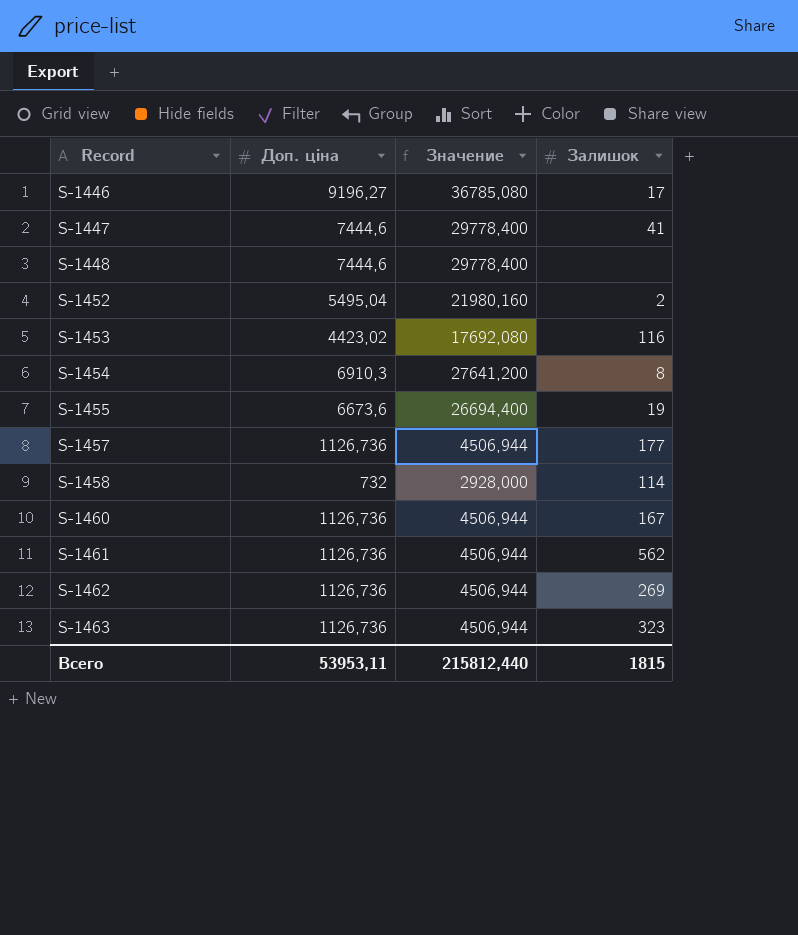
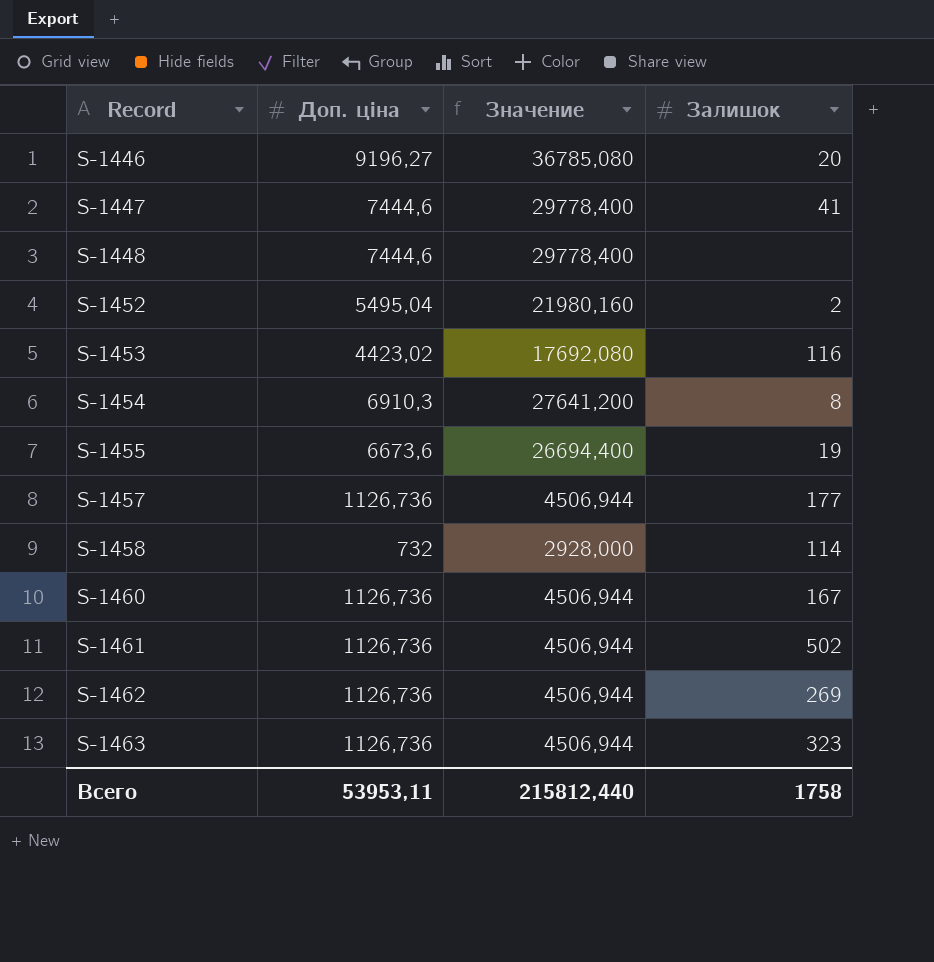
S-1446 | Залишок: 17 -> 20
S-1461 | Залишок: 562 -> 502
Всего | Залишок: 1815 -> 1758

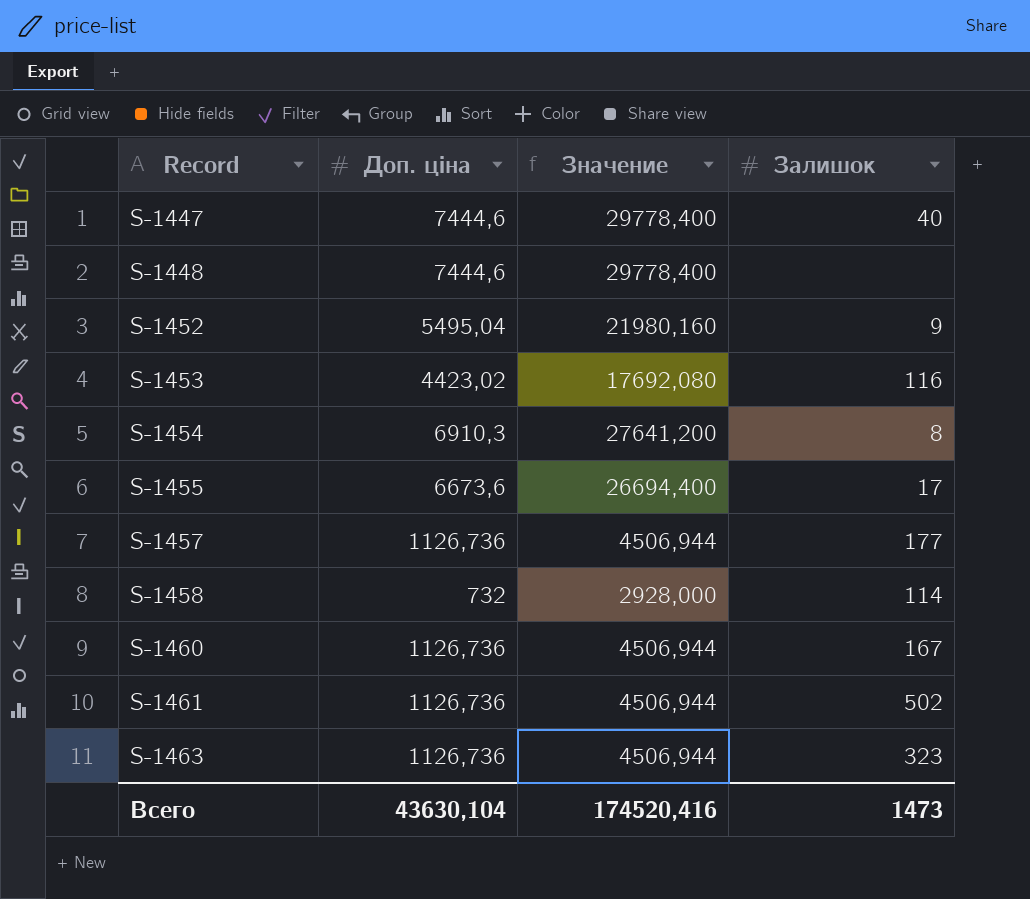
row S-1446: 9196,27 | 36785,080 | 20 -> none
row S-1462: 1126,736 | 4506,944 | 269 -> none
S-1447 | Залишок: 41 -> 40
S-1452 | Залишок: 2 -> 9
S-1455 | Залишок: 19 -> 17
Всего | Доп. ціна: 53953,11 -> 43630,104
Всего | Значение: 215812,440 -> 174520,416
Всего | Залишок: 1758 -> 1473

